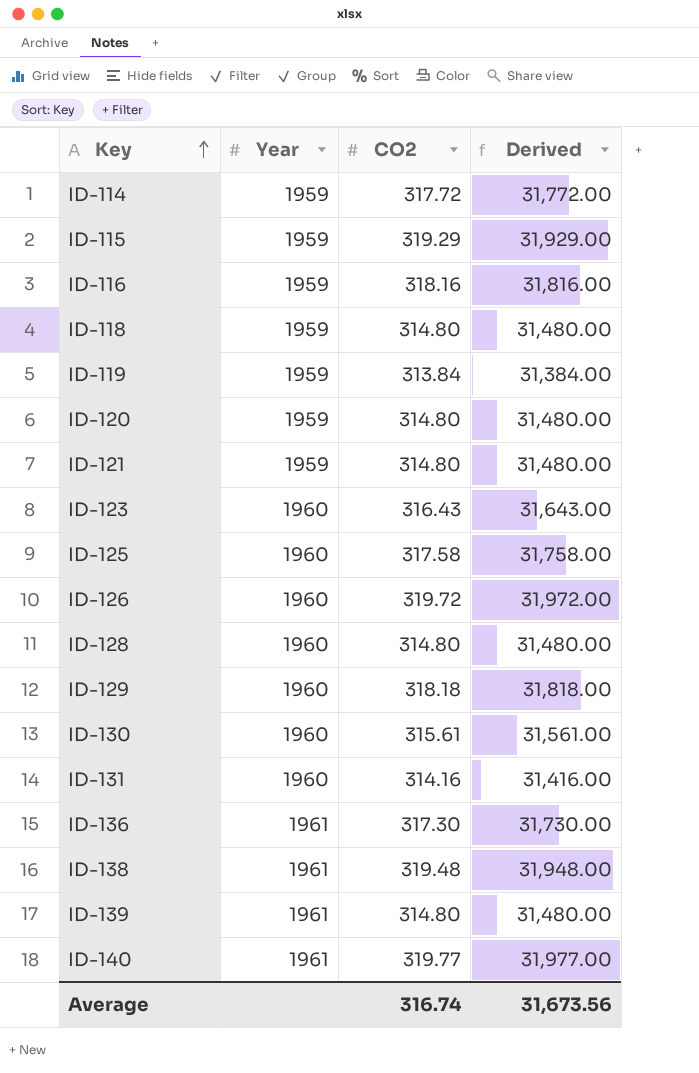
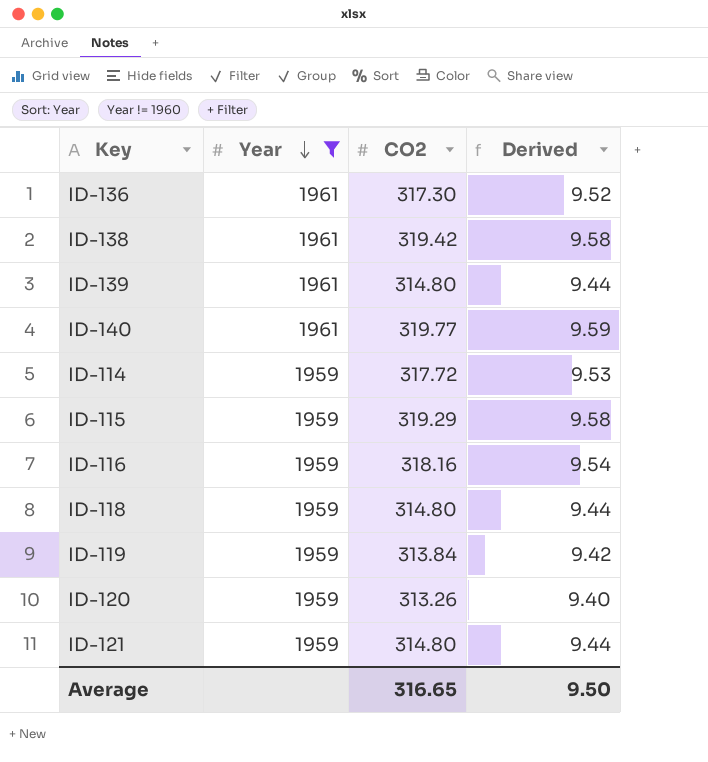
filter: none -> Year != 1960
row order: Key ascending -> Year descending
column Derived | formula: [CO2] * 100 -> [CO2] * 0.03
ID-138 | CO2: 319.48 -> 319.42
ID-120 | CO2: 314.80 -> 313.26
Average | CO2: 316.74 -> 316.65
Average | Derived: 31,673.56 -> 9.50

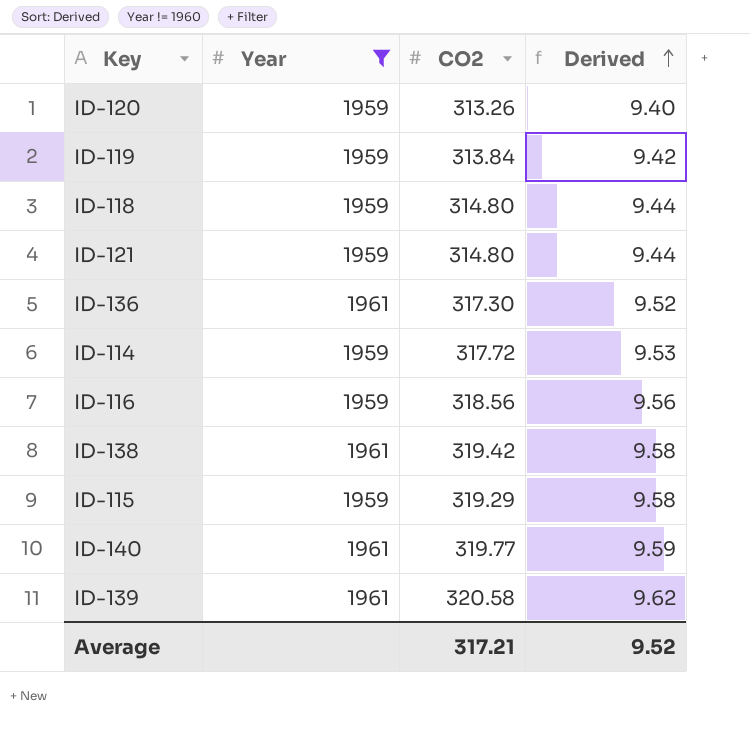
row order: Year descending -> Derived ascending
ID-116 | CO2: 318.16 -> 318.56
ID-116 | Derived: 9.54 -> 9.56
ID-139 | CO2: 314.80 -> 320.58
ID-139 | Derived: 9.44 -> 9.62
Average | CO2: 316.65 -> 317.21
Average | Derived: 9.50 -> 9.52

